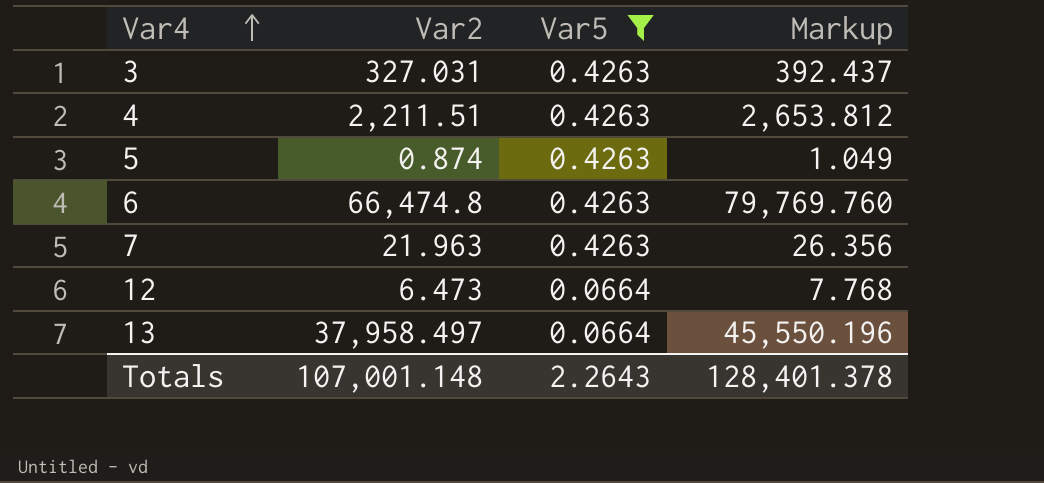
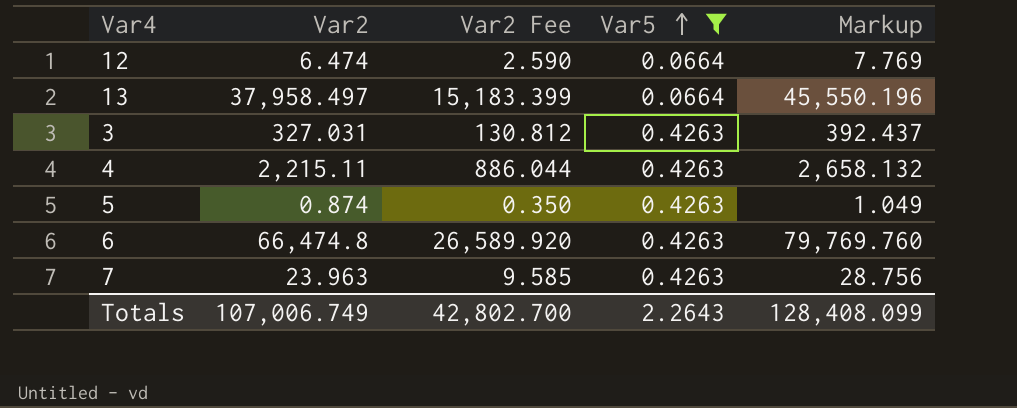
row order: Var4 ascending -> Var5 ascending
column Var2 Fee | formula: none -> [Var2] * 0.4
12 | Var2: 6.473 -> 6.474
12 | Markup: 7.768 -> 7.769
4 | Var2: 2,211.51 -> 2,215.11
4 | Markup: 2,653.812 -> 2,658.132
7 | Var2: 21.963 -> 23.963
7 | Markup: 26.356 -> 28.756
Totals | Var2: 107,001.148 -> 107,006.749
Totals | Markup: 128,401.378 -> 128,408.099

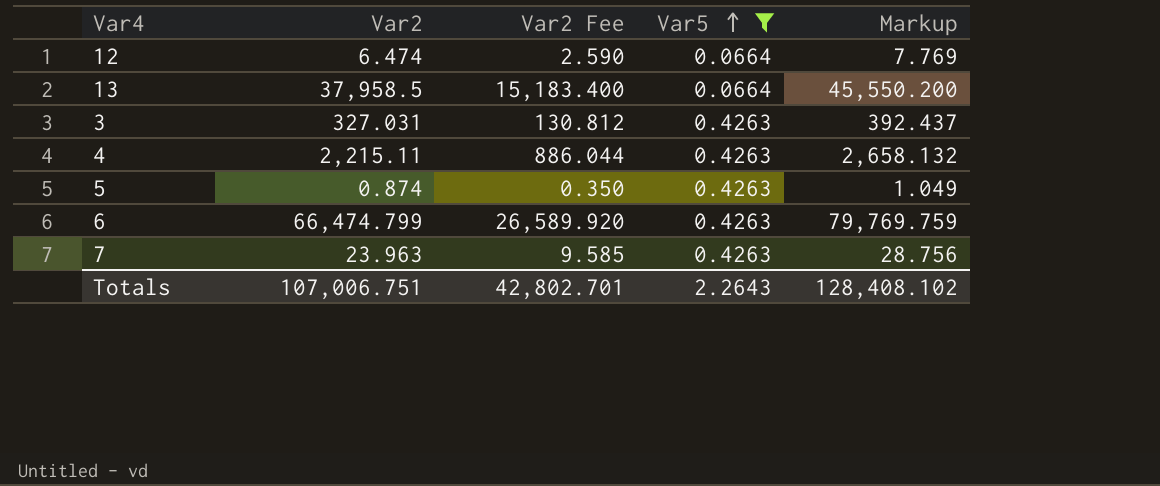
13 | Var2: 37,958.497 -> 37,958.5
13 | Var2 Fee: 15,183.399 -> 15,183.400
13 | Markup: 45,550.196 -> 45,550.200
6 | Var2: 66,474.8 -> 66,474.799
6 | Markup: 79,769.760 -> 79,769.759
Totals | Var2: 107,006.749 -> 107,006.751
Totals | Var2 Fee: 42,802.700 -> 42,802.701
Totals | Markup: 128,408.099 -> 128,408.102

